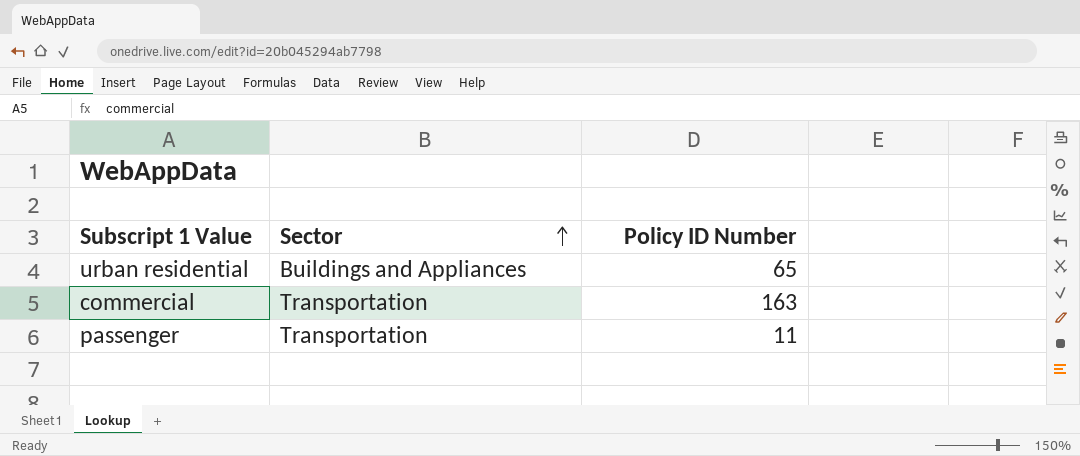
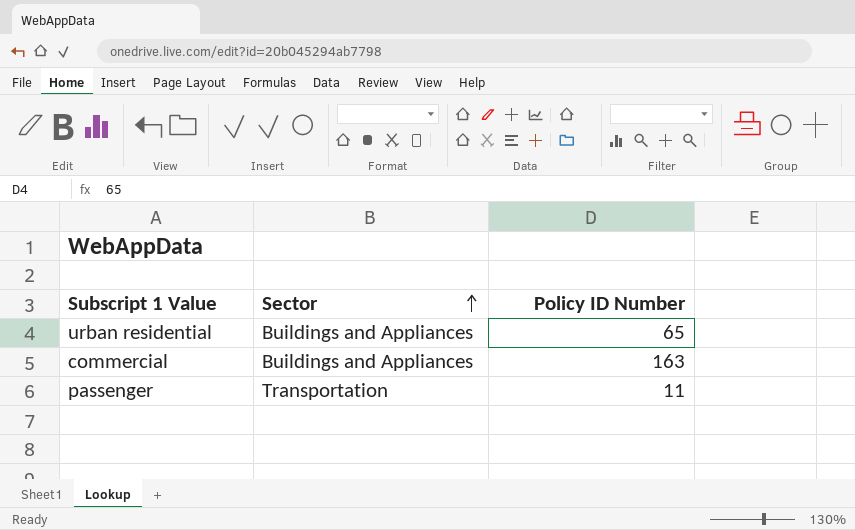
commercial | Sector: Transportation -> Buildings and Appliances

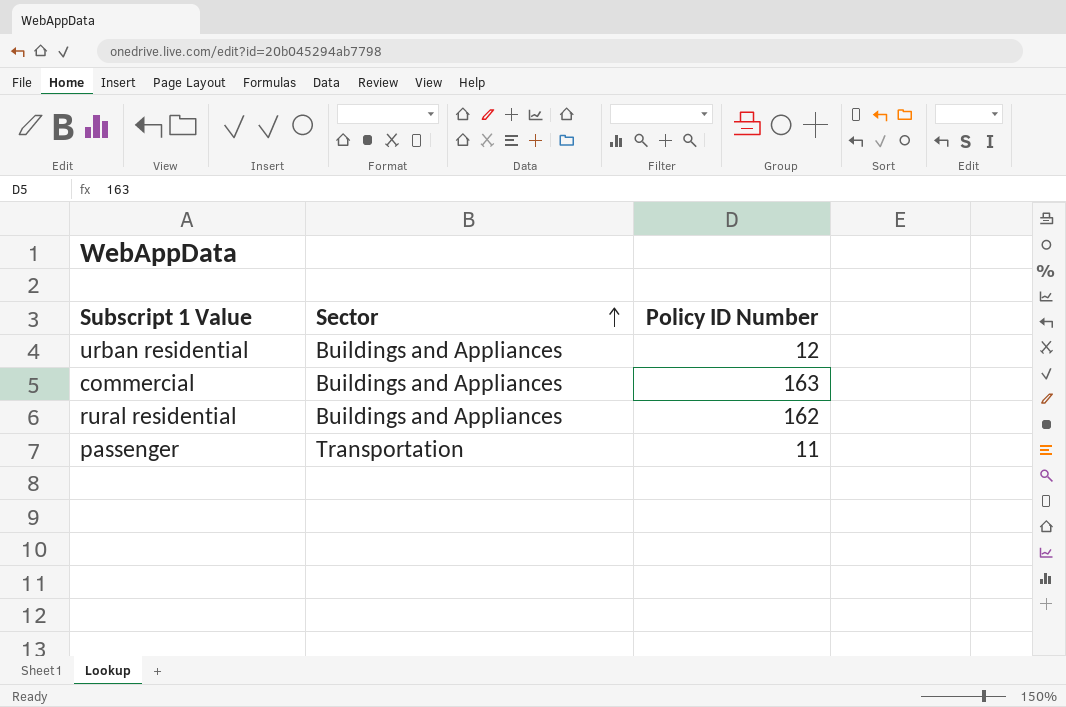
urban residential | Policy ID Number: 65 -> 12
row rural residential: none -> Buildings and Appliances | 162

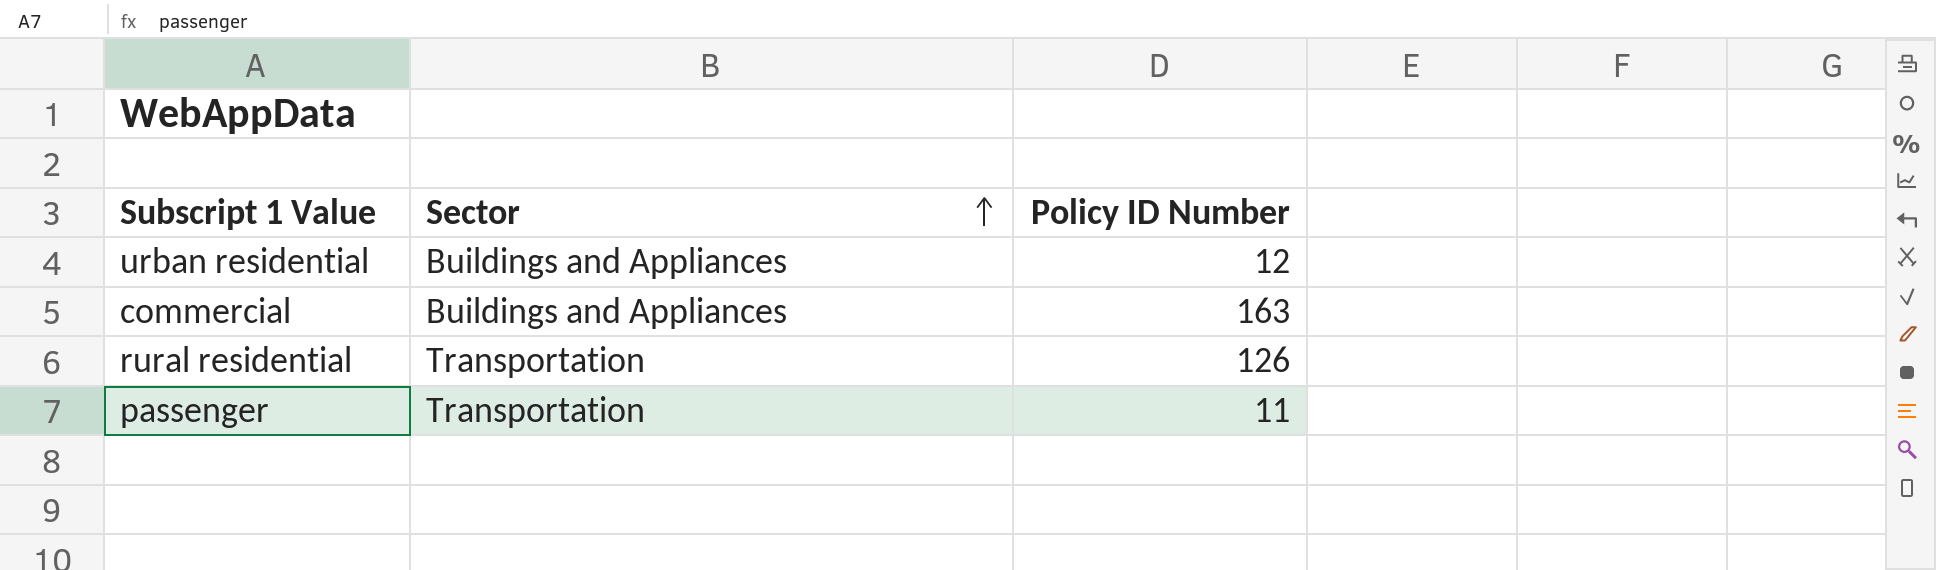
rural residential | Sector: Buildings and Appliances -> Transportation
rural residential | Policy ID Number: 162 -> 126

